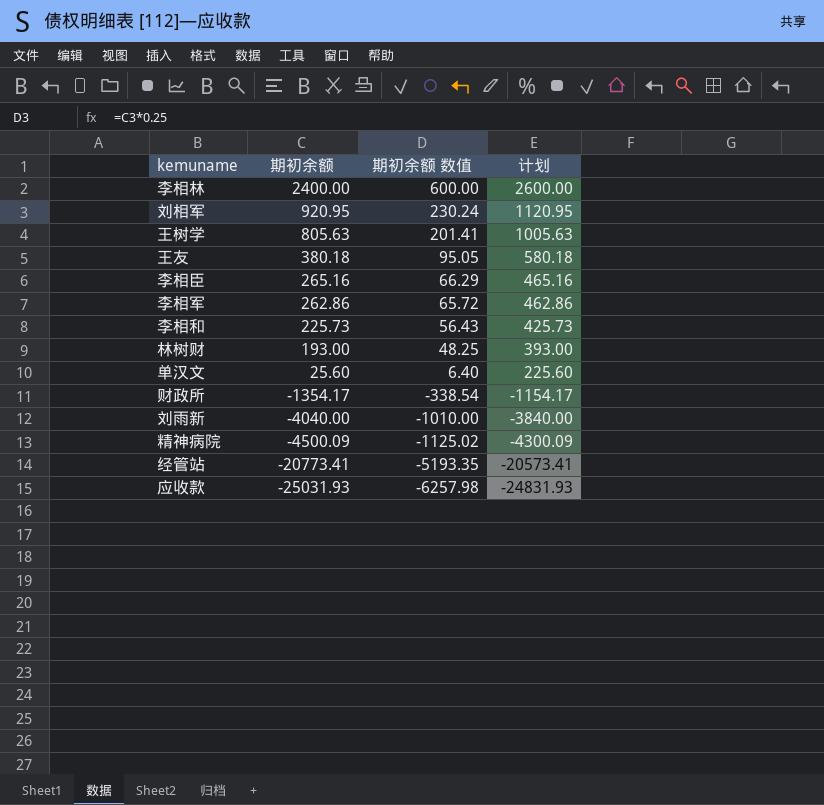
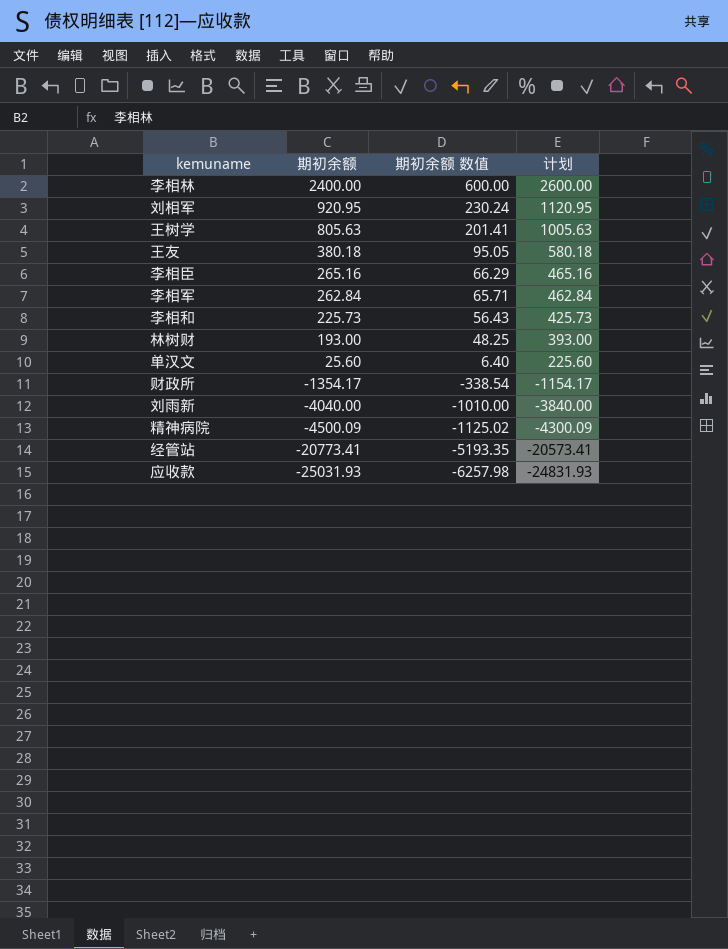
李相军 | 期初余额: 262.86 -> 262.84
李相军 | 期初余额 数值: 65.72 -> 65.71
李相军 | 计划: 462.86 -> 462.84

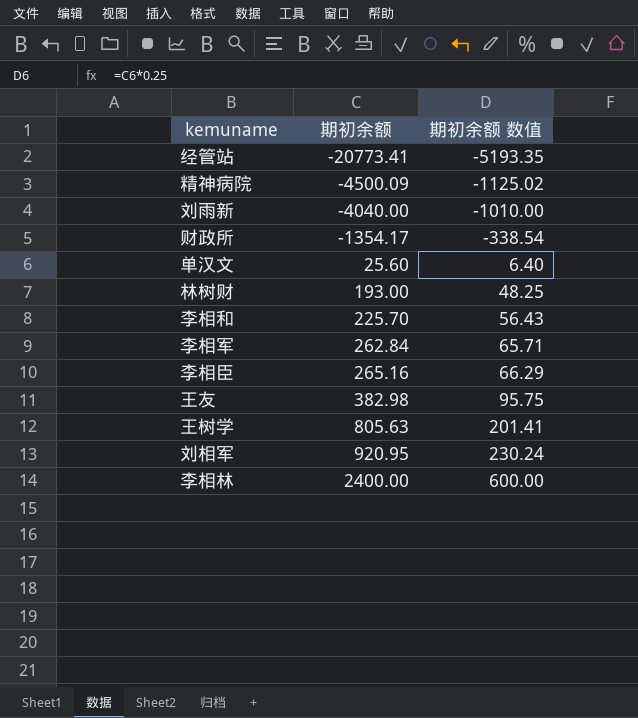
row order: 期初余额 descending -> 期初余额 ascending
column 计划 | formula: [期初余额] + 200 -> none
row 应收款: -25031.93 | -6257.98 | -24831.93 -> none
李相和 | 期初余额: 225.73 -> 225.70
王友 | 期初余额: 380.18 -> 382.98
王友 | 期初余额 数值: 95.05 -> 95.75

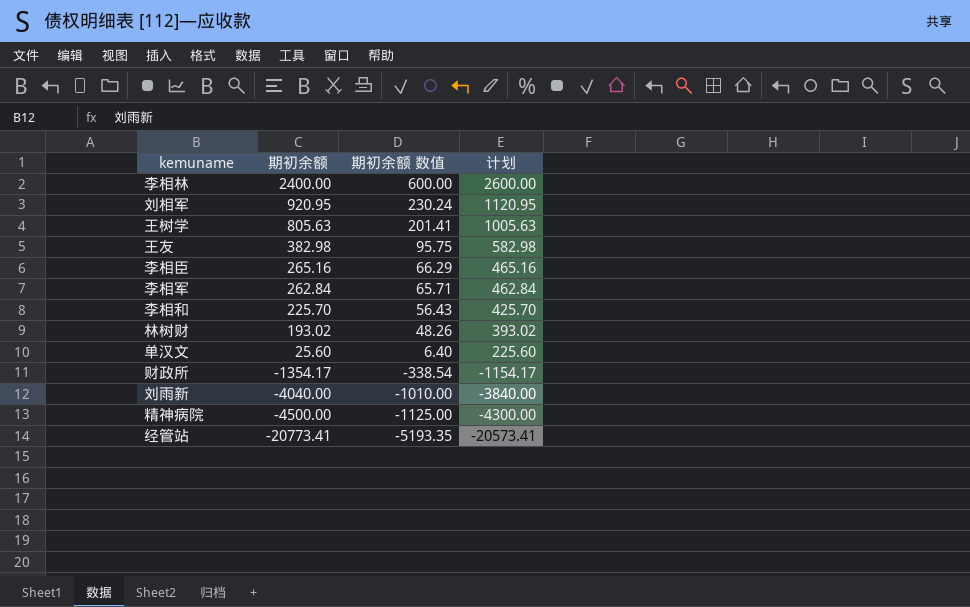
row order: 期初余额 ascending -> 期初余额 descending
column 计划 | formula: none -> [期初余额] + 200
林树财 | 期初余额: 193.00 -> 193.02
林树财 | 期初余额 数值: 48.25 -> 48.26
精神病院 | 期初余额: -4500.09 -> -4500.00
精神病院 | 期初余额 数值: -1125.02 -> -1125.00

